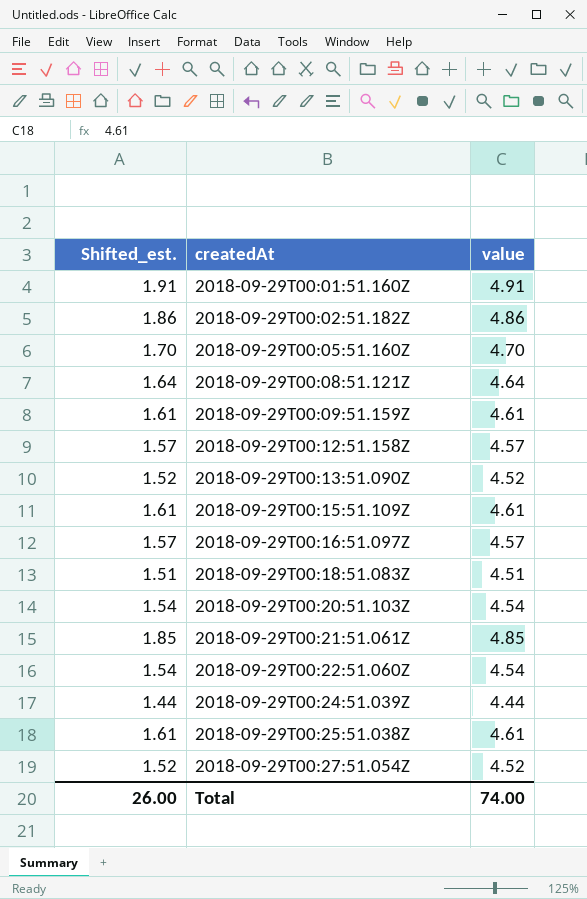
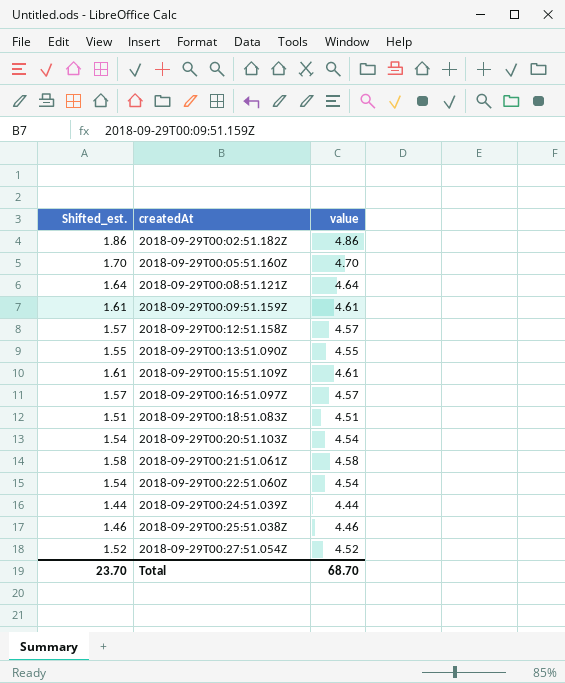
row 2018-09-29T00:01:51.160Z: 1.91 | 4.91 -> none
2018-09-29T00:13:51.090Z | Shifted_est.: 1.52 -> 1.55
2018-09-29T00:13:51.090Z | value: 4.52 -> 4.55
2018-09-29T00:21:51.061Z | Shifted_est.: 1.85 -> 1.58
2018-09-29T00:21:51.061Z | value: 4.85 -> 4.58
2018-09-29T00:25:51.038Z | Shifted_est.: 1.61 -> 1.46
2018-09-29T00:25:51.038Z | value: 4.61 -> 4.46
Total | Shifted_est.: 26.00 -> 23.70
Total | value: 74.00 -> 68.70

